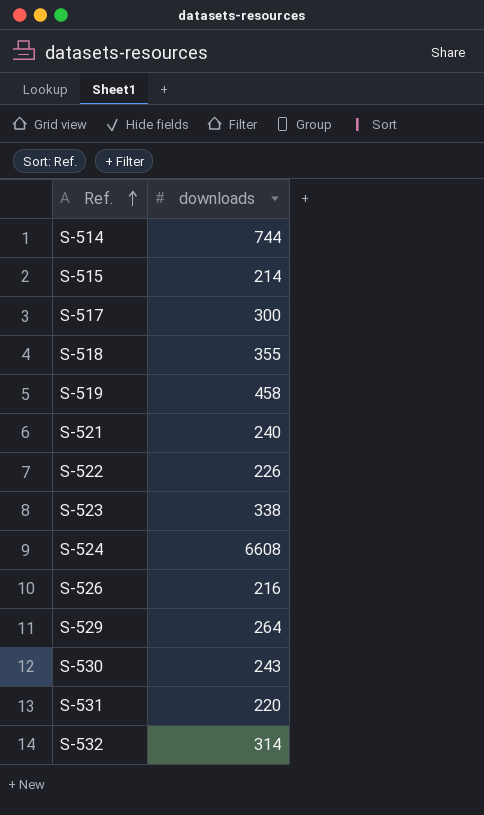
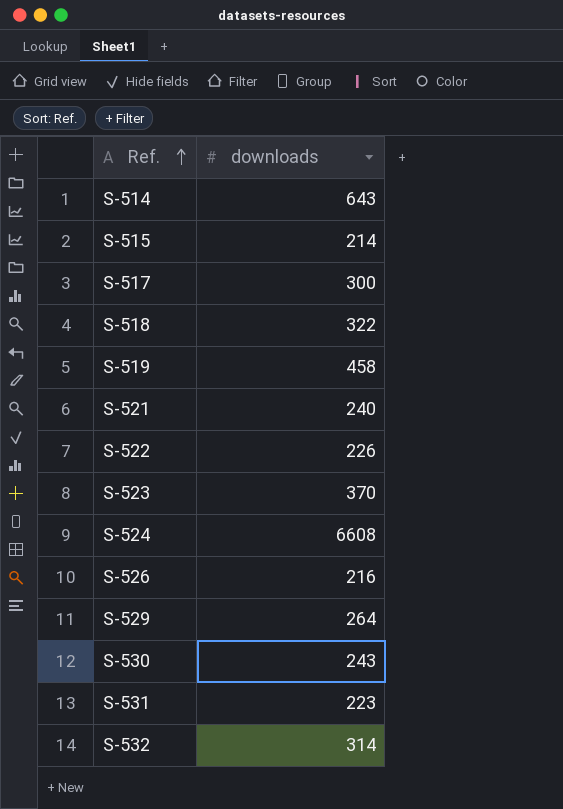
S-514 | downloads: 744 -> 643
S-518 | downloads: 355 -> 322
S-523 | downloads: 338 -> 370
S-531 | downloads: 220 -> 223

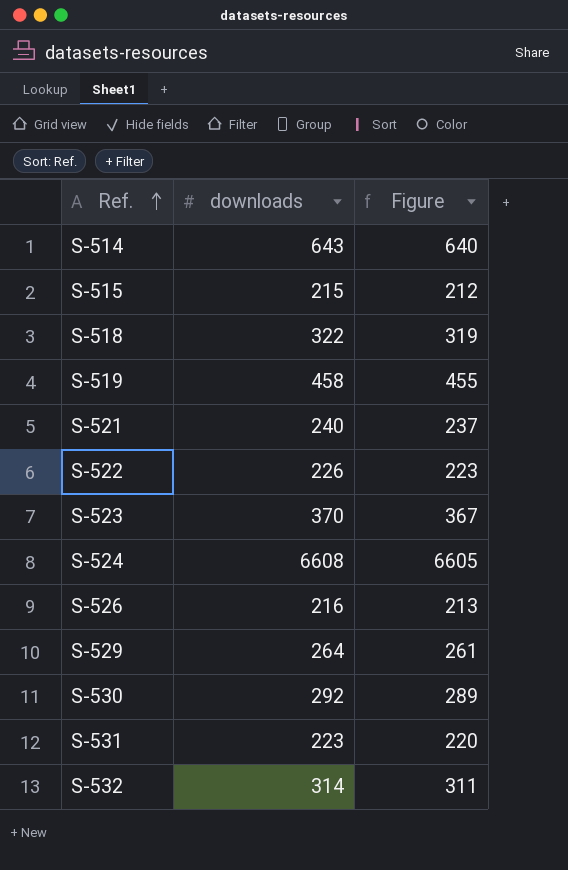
column Figure | formula: none -> [downloads] - 3
row S-517: 300 -> none
S-515 | downloads: 214 -> 215
S-530 | downloads: 243 -> 292

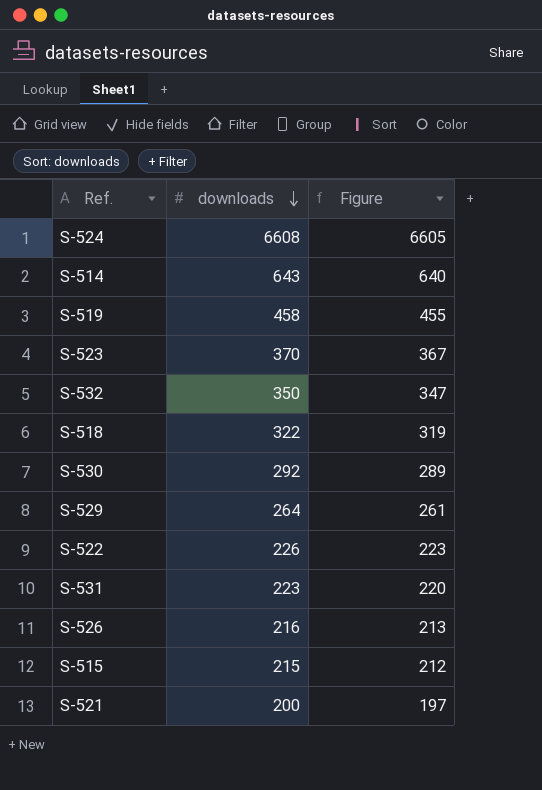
row order: Ref. ascending -> downloads descending
S-532 | downloads: 314 -> 350
S-532 | Figure: 311 -> 347
S-521 | downloads: 240 -> 200
S-521 | Figure: 237 -> 197

